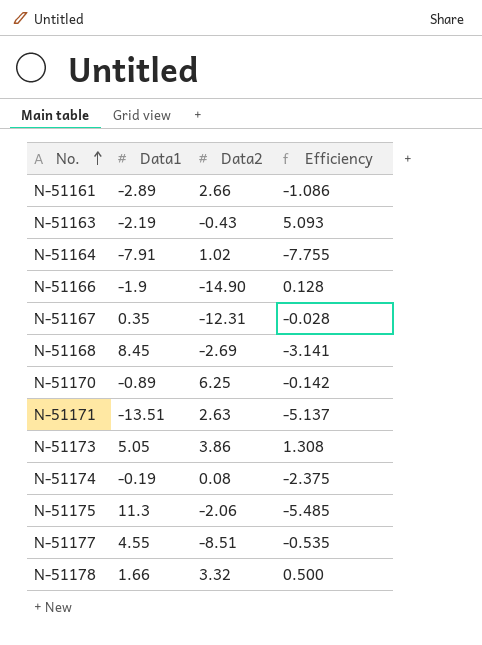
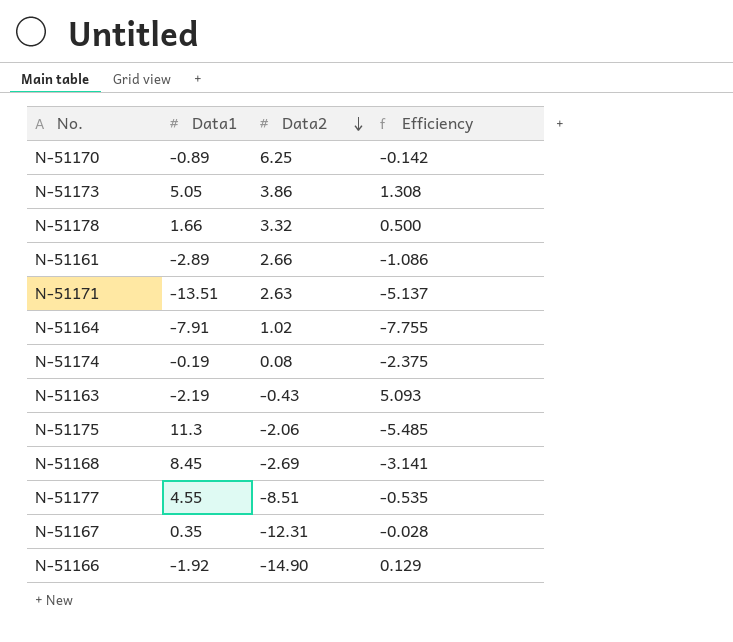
row order: No. ascending -> Data2 descending
N-51166 | Data1: -1.9 -> -1.92
N-51166 | Efficiency: 0.128 -> 0.129

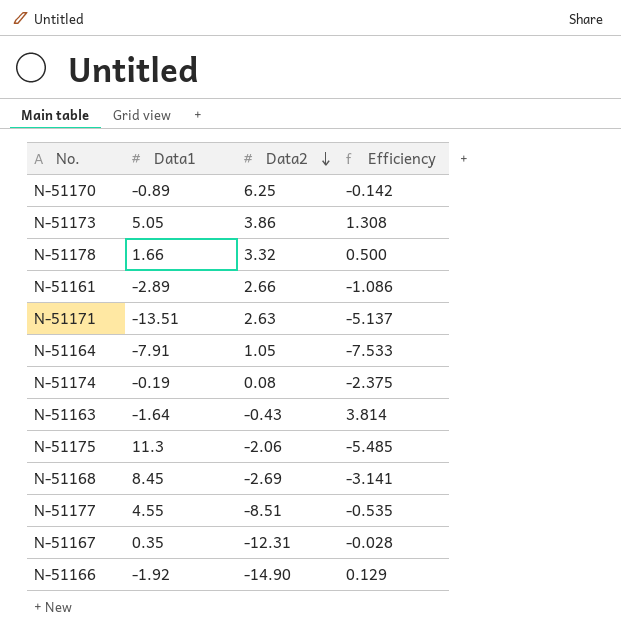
N-51164 | Data2: 1.02 -> 1.05
N-51164 | Efficiency: -7.755 -> -7.533
N-51163 | Data1: -2.19 -> -1.64
N-51163 | Efficiency: 5.093 -> 3.814

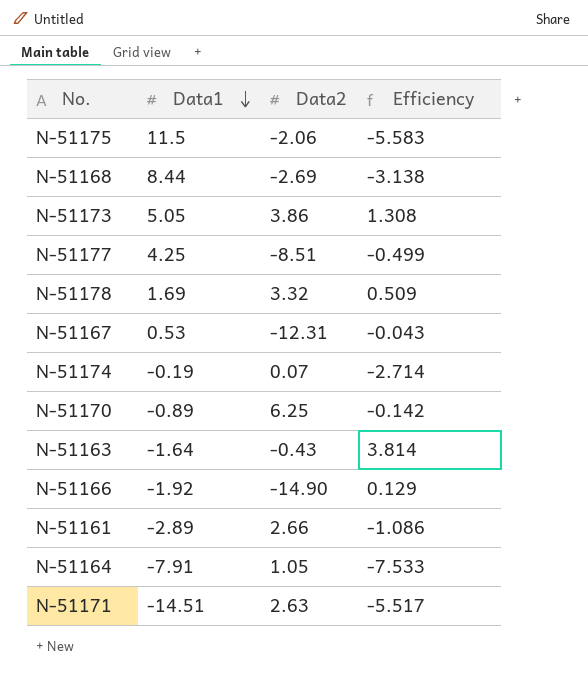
row order: Data2 descending -> Data1 descending
N-51175 | Data1: 11.3 -> 11.5
N-51175 | Efficiency: -5.485 -> -5.583
N-51168 | Data1: 8.45 -> 8.44
N-51168 | Efficiency: -3.141 -> -3.138
N-51177 | Data1: 4.55 -> 4.25
N-51177 | Efficiency: -0.535 -> -0.499
N-51178 | Data1: 1.66 -> 1.69
N-51178 | Efficiency: 0.500 -> 0.509
N-51167 | Data1: 0.35 -> 0.53
N-51167 | Efficiency: -0.028 -> -0.043
N-51174 | Data2: 0.08 -> 0.07
N-51174 | Efficiency: -2.375 -> -2.714
N-51171 | Data1: -13.51 -> -14.51
N-51171 | Efficiency: -5.137 -> -5.517

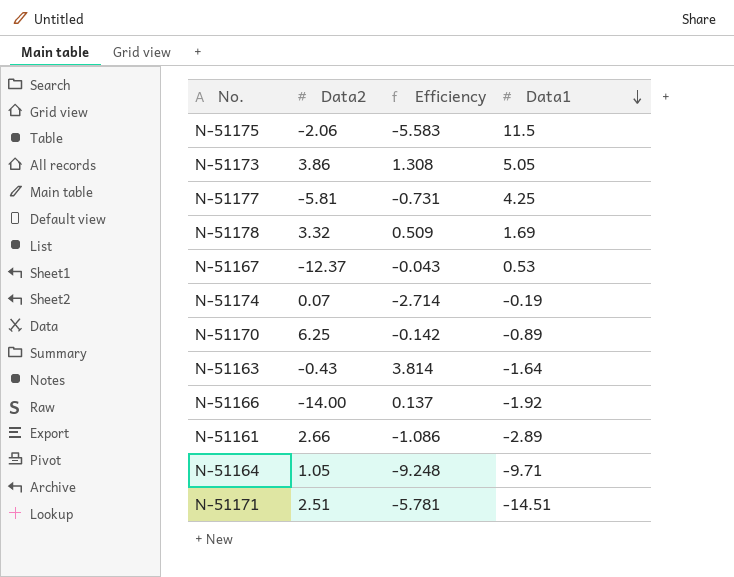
column Data1 | position: 2 -> 4
row N-51168: 8.44 | -2.69 | -3.138 -> none
N-51177 | Data2: -8.51 -> -5.81
N-51177 | Efficiency: -0.499 -> -0.731
N-51167 | Data2: -12.31 -> -12.37
N-51166 | Data2: -14.90 -> -14.00
N-51166 | Efficiency: 0.129 -> 0.137
N-51164 | Efficiency: -7.533 -> -9.248
N-51164 | Data1: -7.91 -> -9.71
N-51171 | Data2: 2.63 -> 2.51
N-51171 | Efficiency: -5.517 -> -5.781

